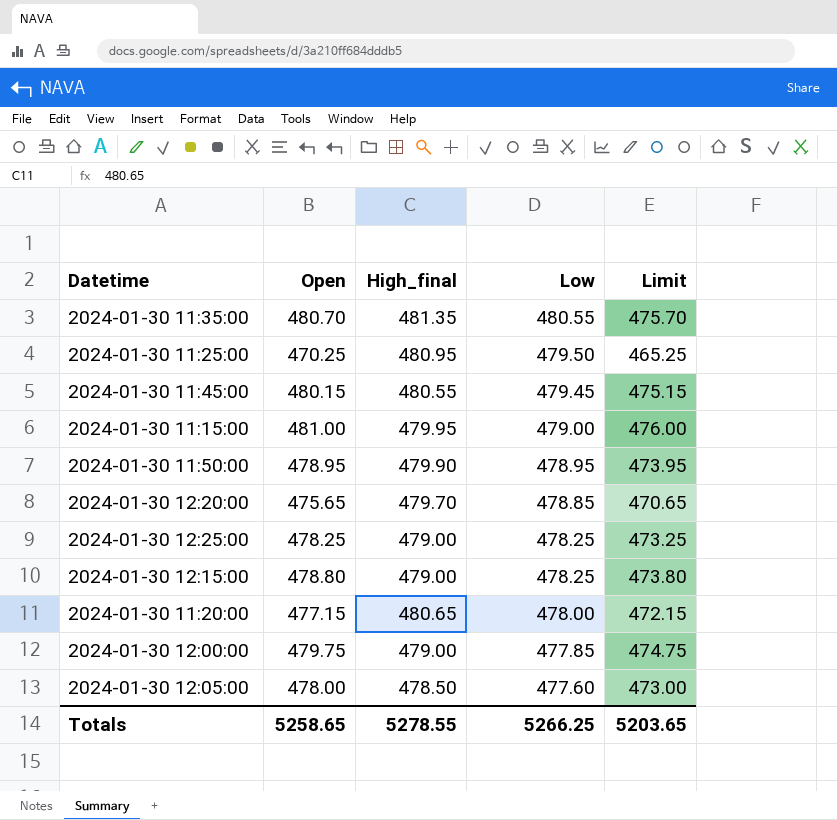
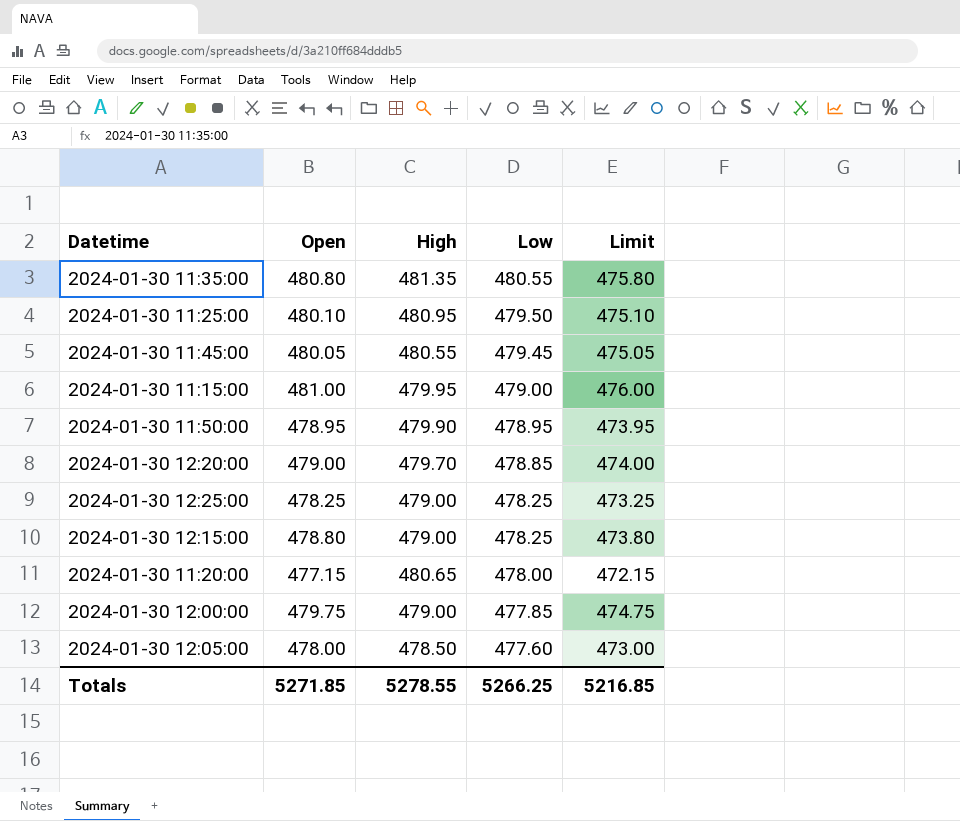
column name: High_final -> High
2024-01-30 11:35:00 | Open: 480.70 -> 480.80
2024-01-30 11:35:00 | Limit: 475.70 -> 475.80
2024-01-30 11:25:00 | Open: 470.25 -> 480.10
2024-01-30 11:25:00 | Limit: 465.25 -> 475.10
2024-01-30 11:45:00 | Open: 480.15 -> 480.05
2024-01-30 11:45:00 | Limit: 475.15 -> 475.05
2024-01-30 12:20:00 | Open: 475.65 -> 479.00
2024-01-30 12:20:00 | Limit: 470.65 -> 474.00
Totals | Open: 5258.65 -> 5271.85
Totals | Limit: 5203.65 -> 5216.85

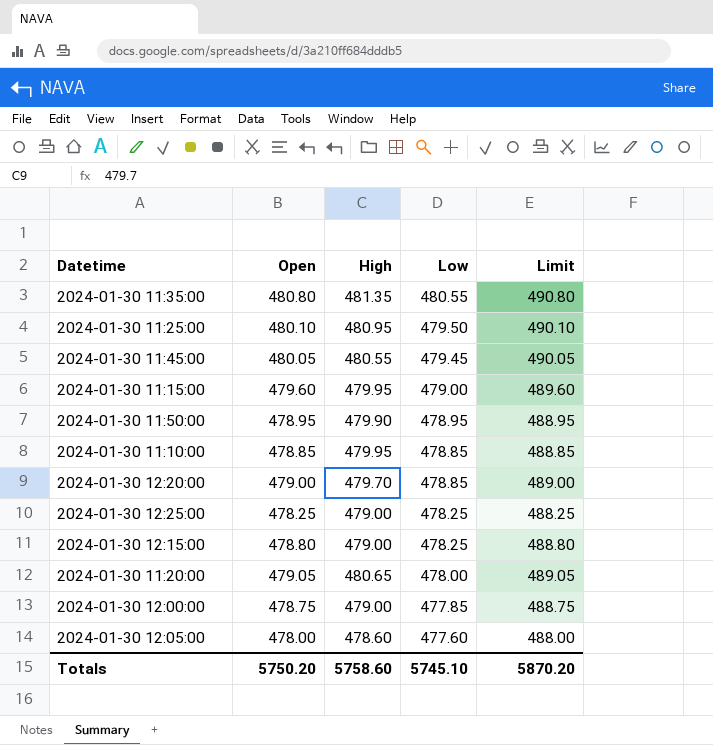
column Limit | formula: [Open] - 5 -> [Open] + 10
2024-01-30 11:15:00 | Open: 481.00 -> 479.60
row 2024-01-30 11:10:00: none -> 478.85 | 479.95 | 478.85 | 488.85
2024-01-30 11:20:00 | Open: 477.15 -> 479.05
2024-01-30 12:00:00 | Open: 479.75 -> 478.75
2024-01-30 12:05:00 | High: 478.50 -> 478.60
Totals | Open: 5271.85 -> 5750.20
Totals | High: 5278.55 -> 5758.60
Totals | Low: 5266.25 -> 5745.10
Totals | Limit: 5216.85 -> 5870.20

